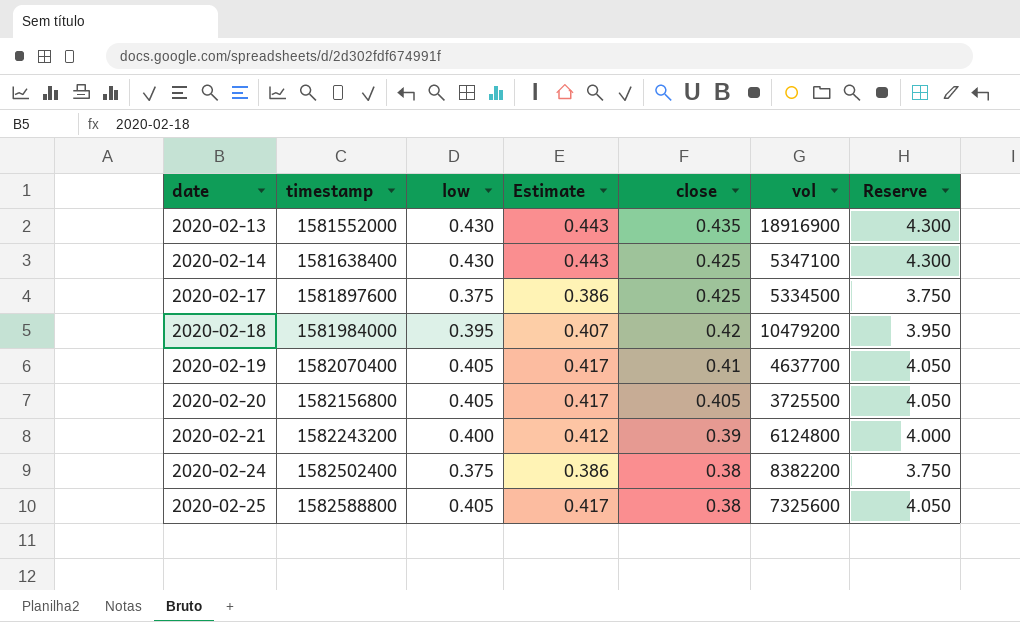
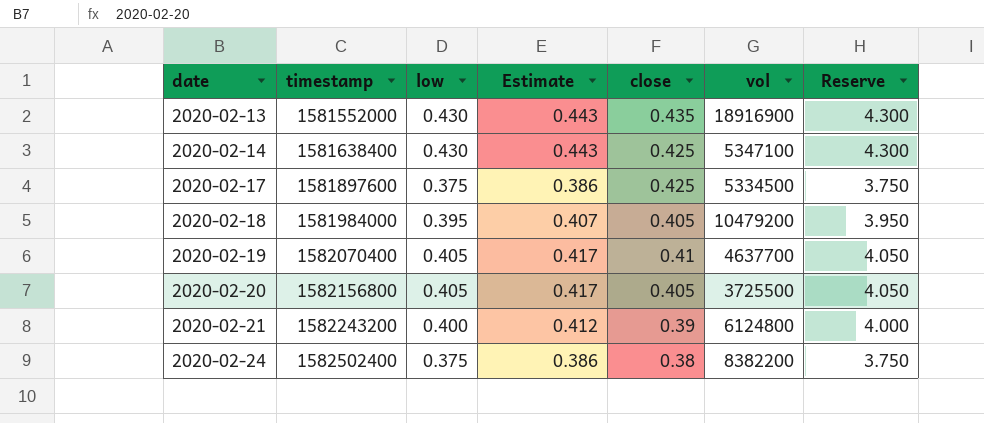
row 2020-02-25: 1582588800 | 0.405 | 0.417 | 0.38 | 7325600 | 4.050 -> none
2020-02-18 | close: 0.42 -> 0.405

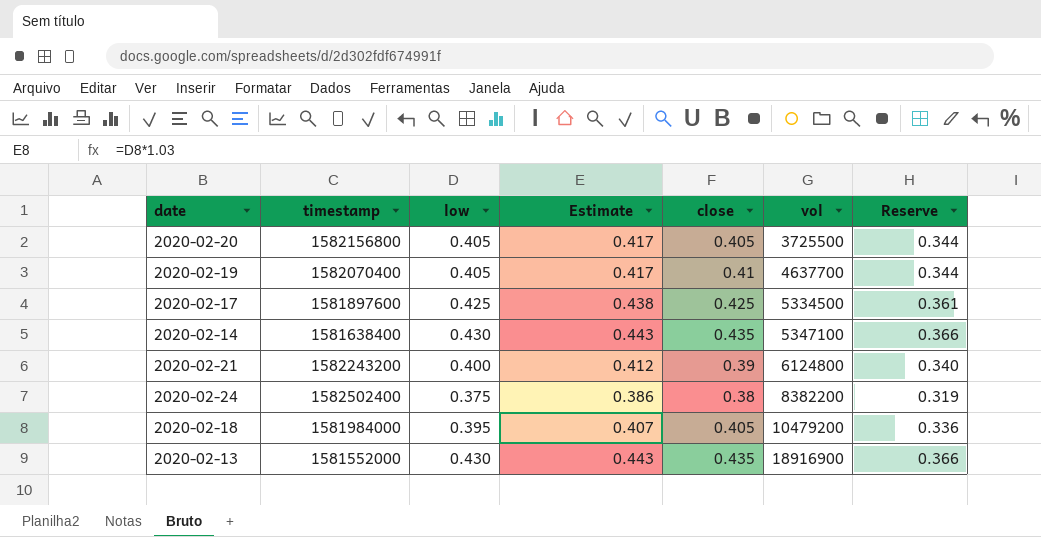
row order: date ascending -> vol ascending
column Reserve | formula: [low] * 10 -> [low] * 0.85
2020-02-17 | low: 0.375 -> 0.425
2020-02-17 | Estimate: 0.386 -> 0.438
2020-02-14 | close: 0.425 -> 0.435

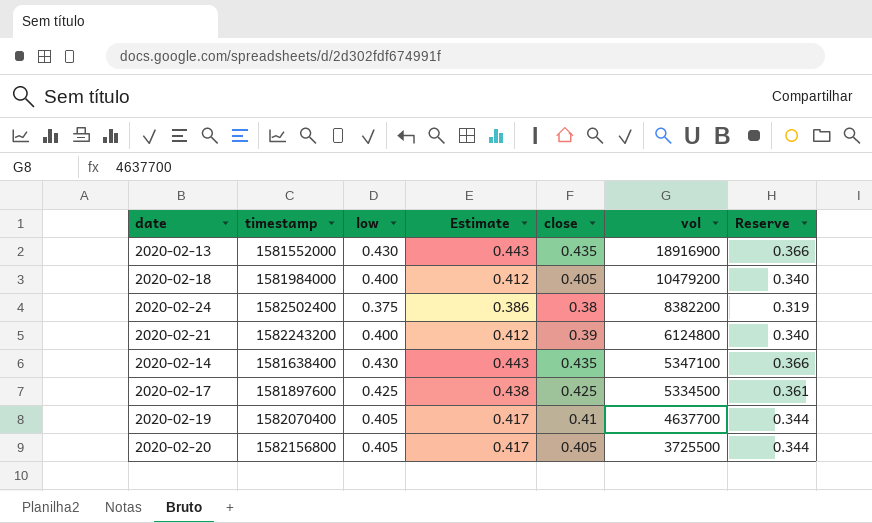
row order: vol ascending -> vol descending
2020-02-18 | low: 0.395 -> 0.400
2020-02-18 | Estimate: 0.407 -> 0.412
2020-02-18 | Reserve: 0.336 -> 0.340

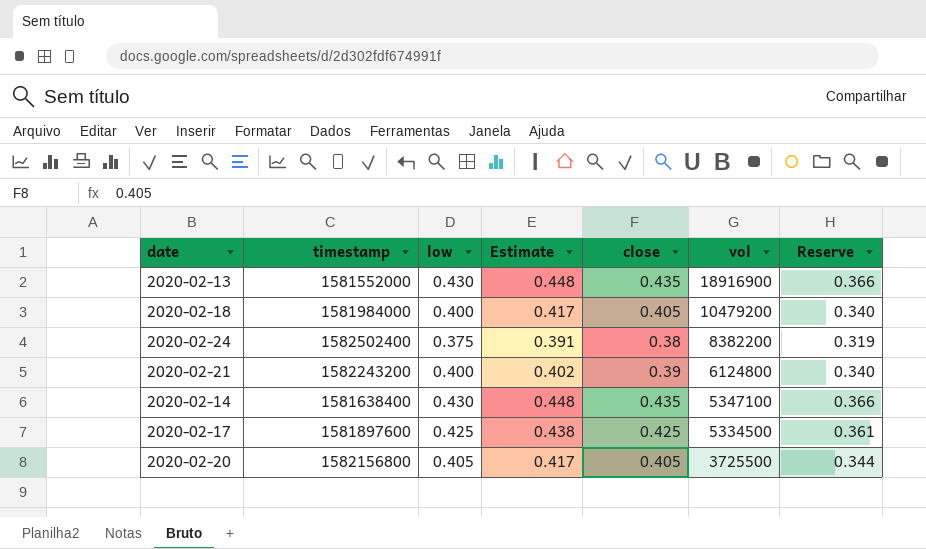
column Estimate | formula: [low] * 1.03 -> [close] * 1.03
row 2020-02-19: 1582070400 | 0.405 | 0.417 | 0.41 | 4637700 | 0.344 -> none

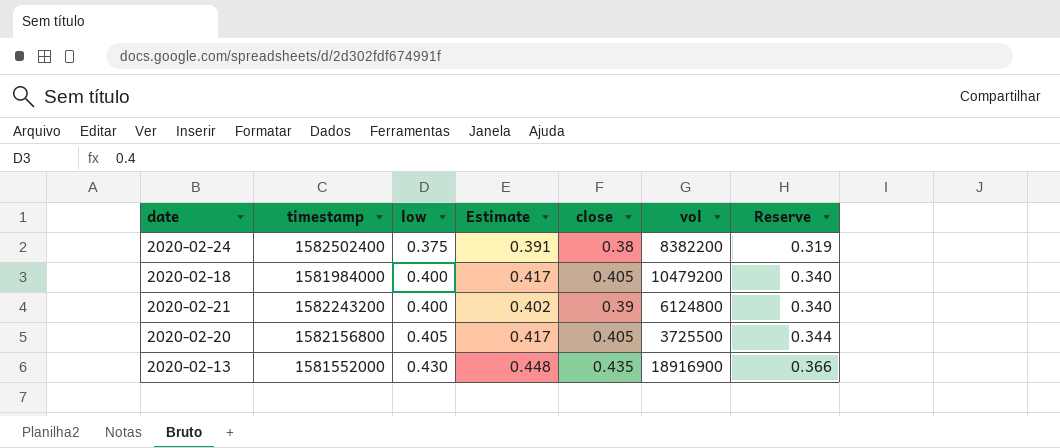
row order: vol descending -> low ascending
row 2020-02-14: 1581638400 | 0.430 | 0.448 | 0.435 | 5347100 | 0.366 -> none
row 2020-02-17: 1581897600 | 0.425 | 0.438 | 0.425 | 5334500 | 0.361 -> none

